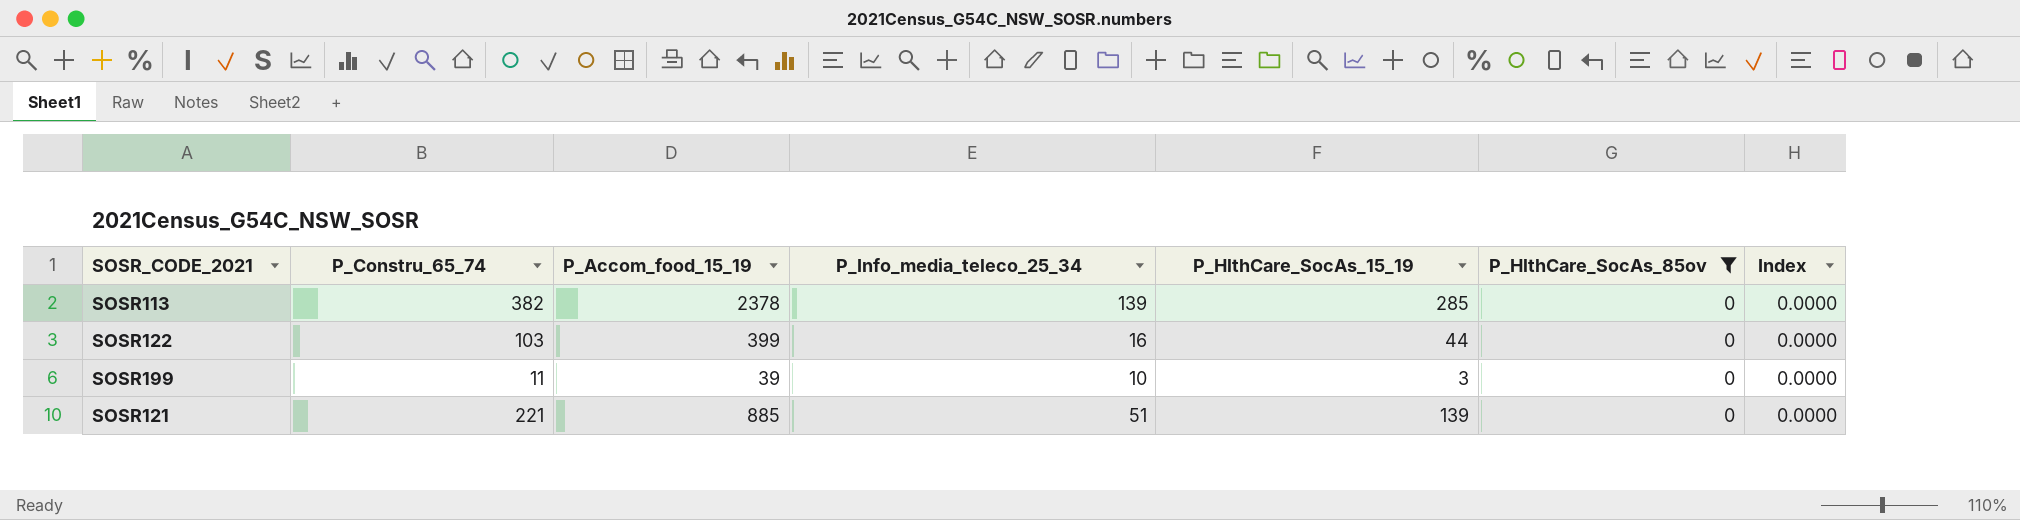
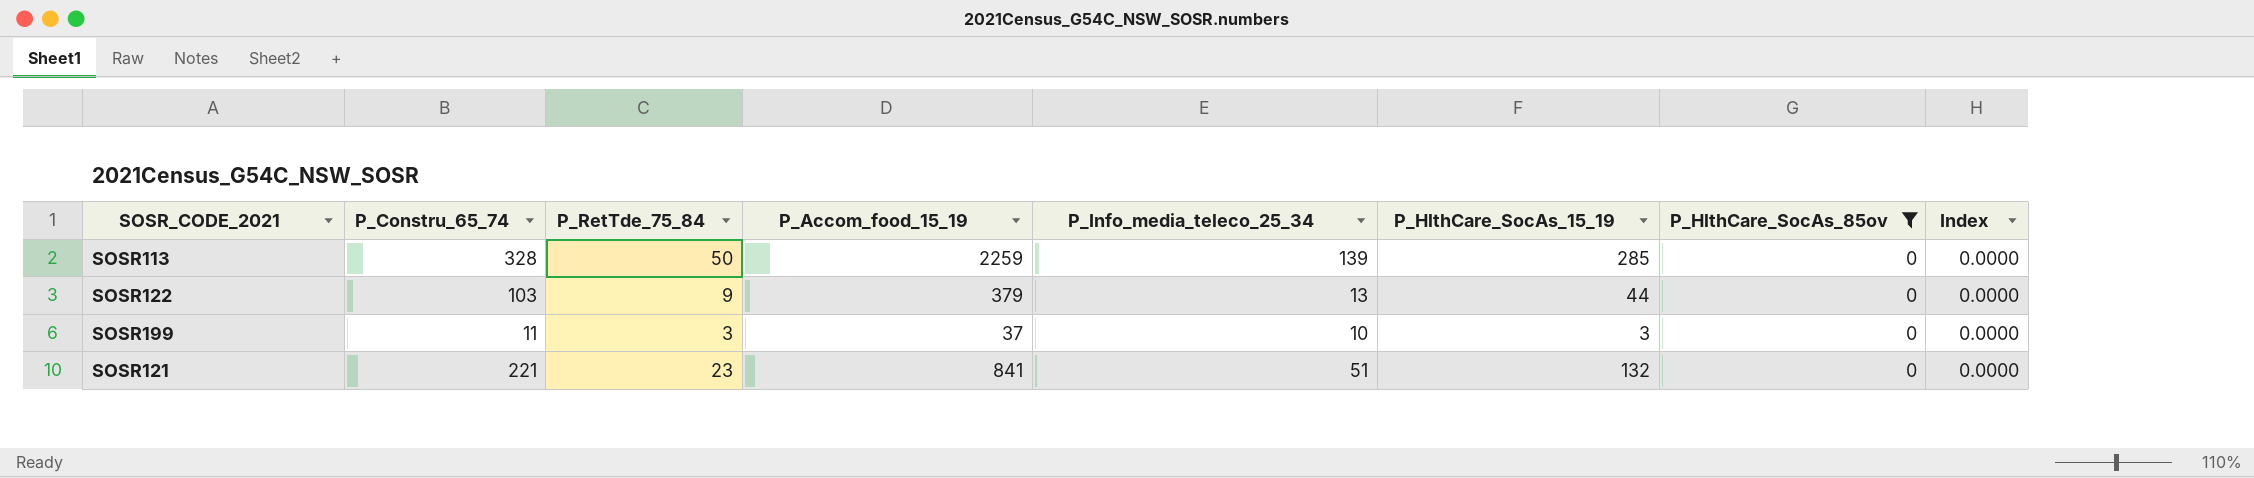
column P_RetTde_75_84 | position: none -> 3
SOSR113 | P_Constru_65_74: 382 -> 328
SOSR113 | P_Accom_food_15_19: 2378 -> 2259
SOSR122 | P_Accom_food_15_19: 399 -> 379
SOSR122 | P_Info_media_teleco_25_34: 16 -> 13
SOSR199 | P_Accom_food_15_19: 39 -> 37
SOSR121 | P_Accom_food_15_19: 885 -> 841
SOSR121 | P_HlthCare_SocAs_15_19: 139 -> 132

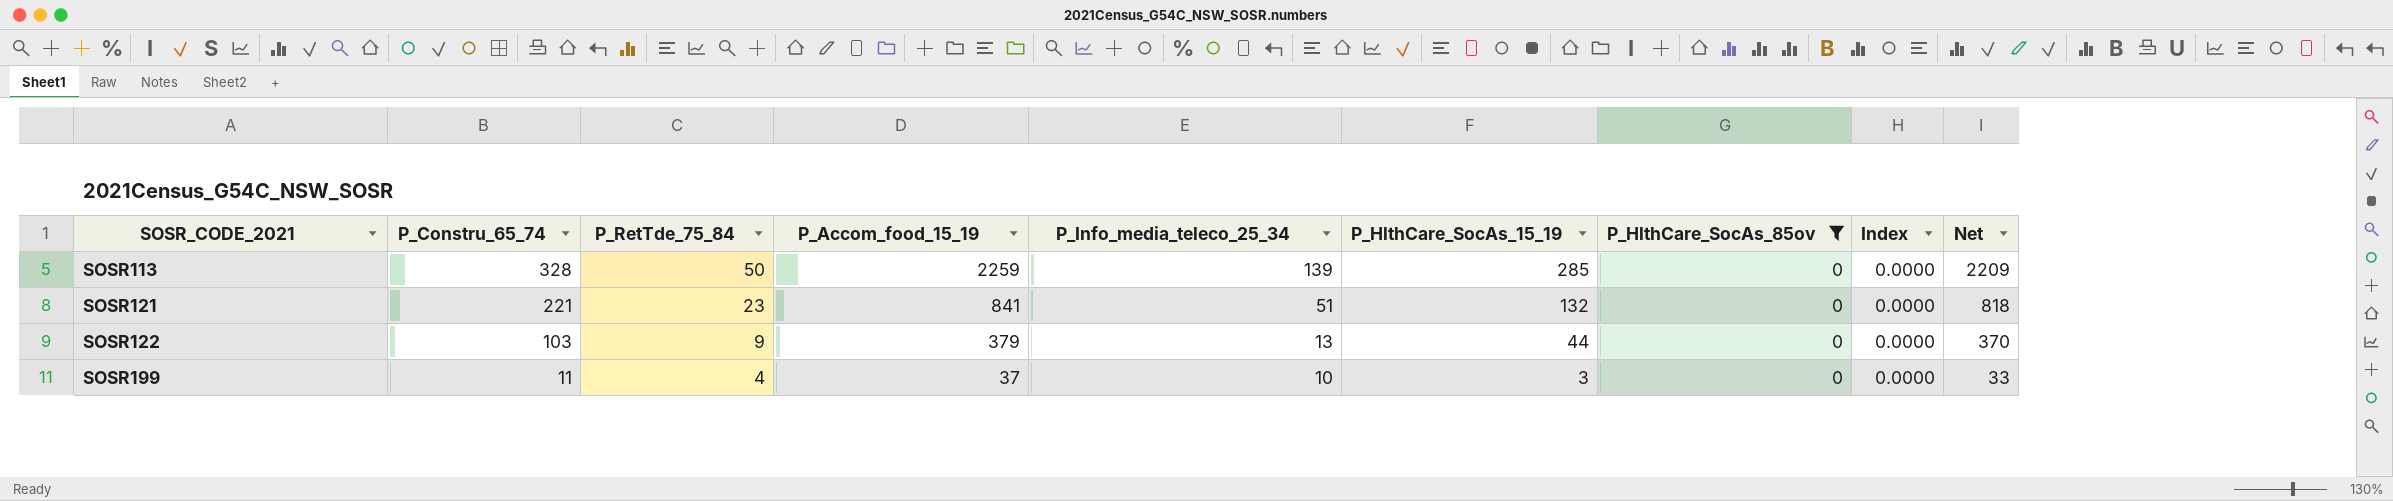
row order: none -> SOSR_CODE_2021 ascending
column Net | formula: none -> [P_Accom_food_15_19] - [P_RetTde_75_84]
SOSR199 | P_RetTde_75_84: 3 -> 4

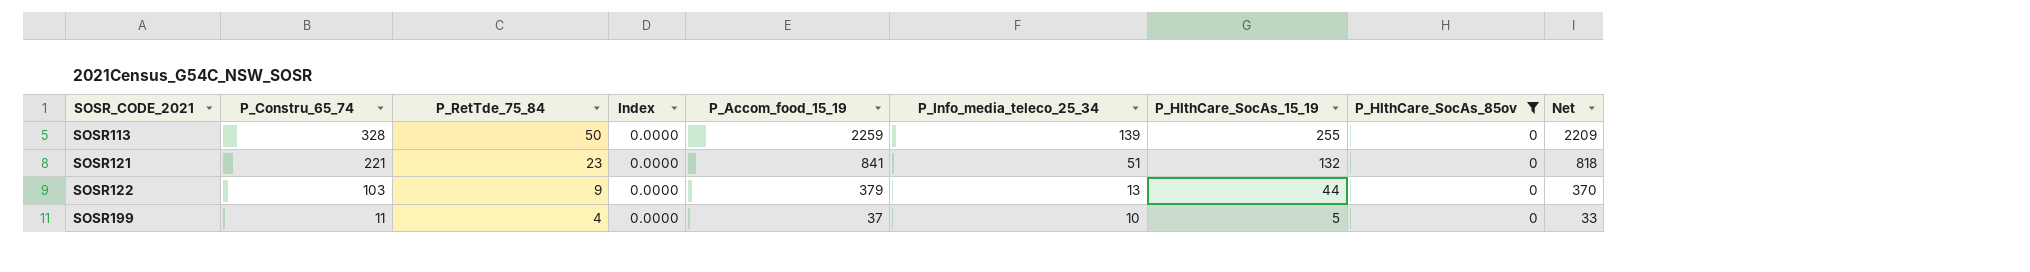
column Index | position: 8 -> 4
SOSR113 | P_HlthCare_SocAs_15_19: 285 -> 255
SOSR199 | P_HlthCare_SocAs_15_19: 3 -> 5

